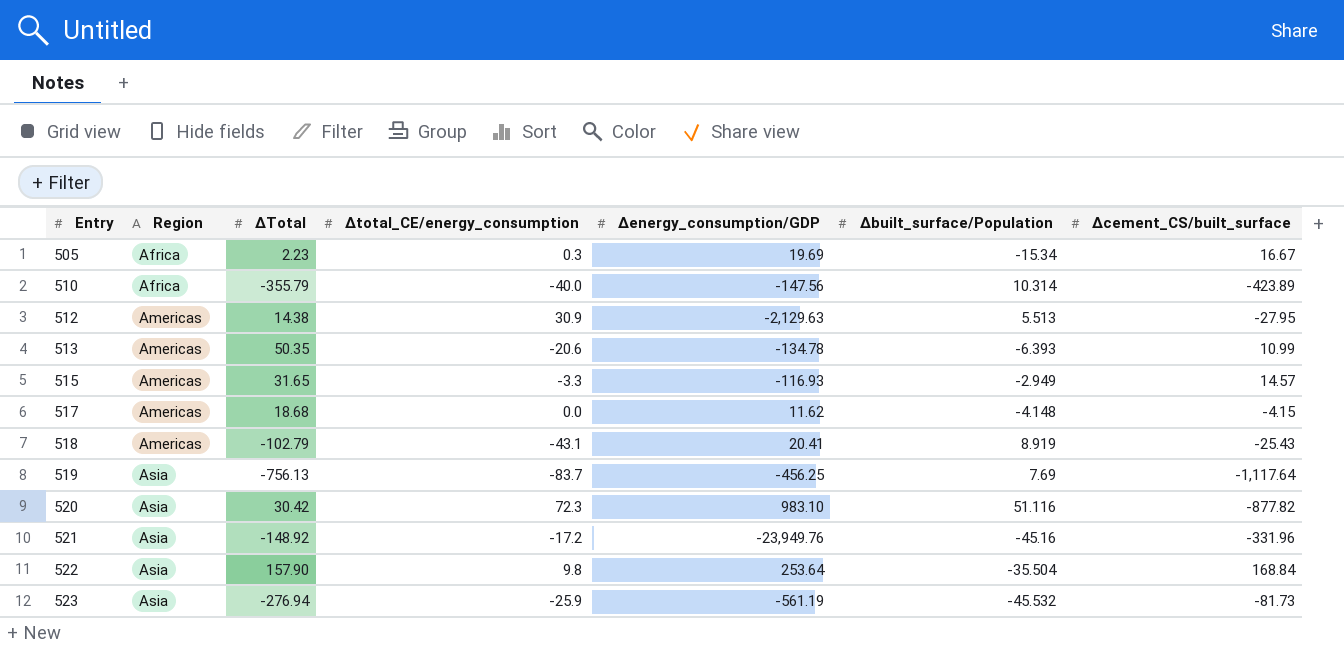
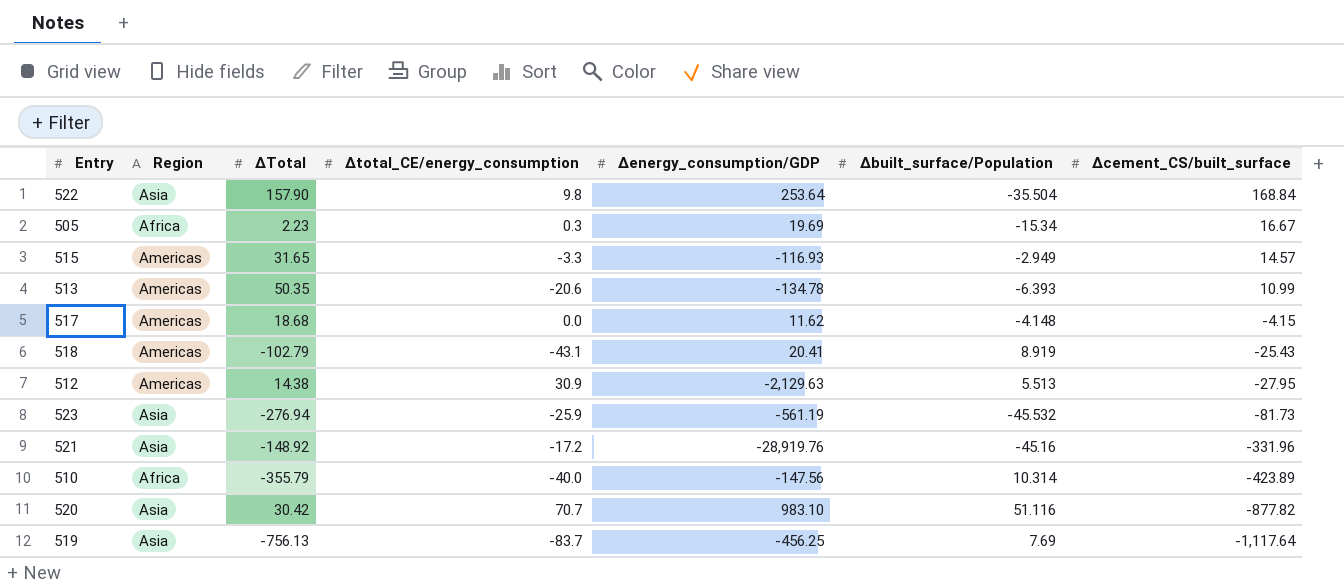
row order: Entry ascending -> Δcement_CS/built_surface descending
521 | Δenergy_consumption/GDP: -23,949.76 -> -28,919.76
520 | Δtotal_CE/energy_consumption: 72.3 -> 70.7

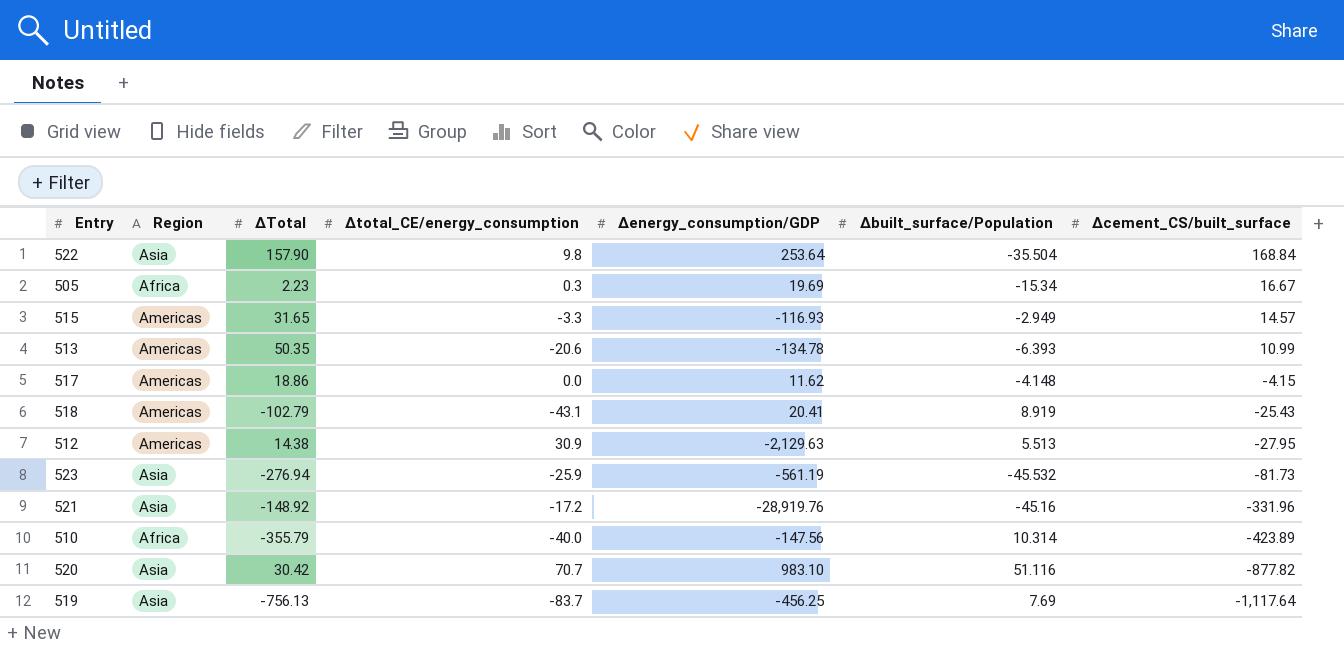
517 | ΔTotal: 18.68 -> 18.86

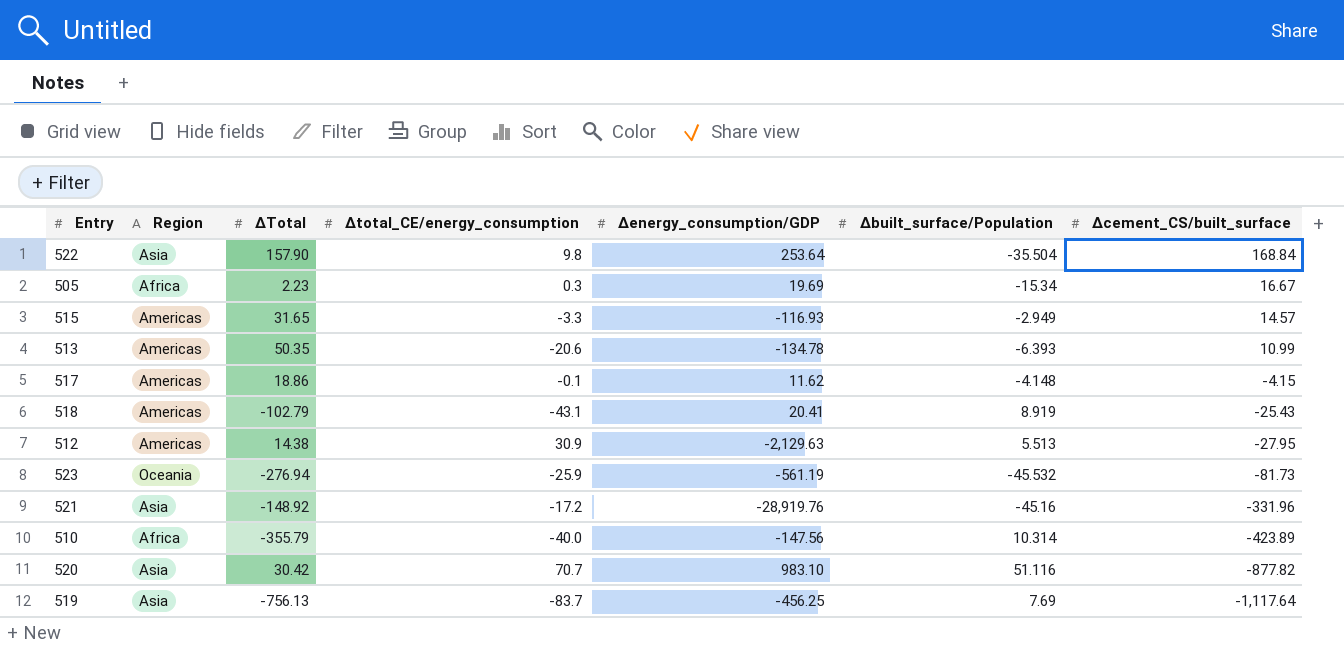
517 | Δtotal_CE/energy_consumption: 0.0 -> -0.1
523 | Region: Asia -> Oceania

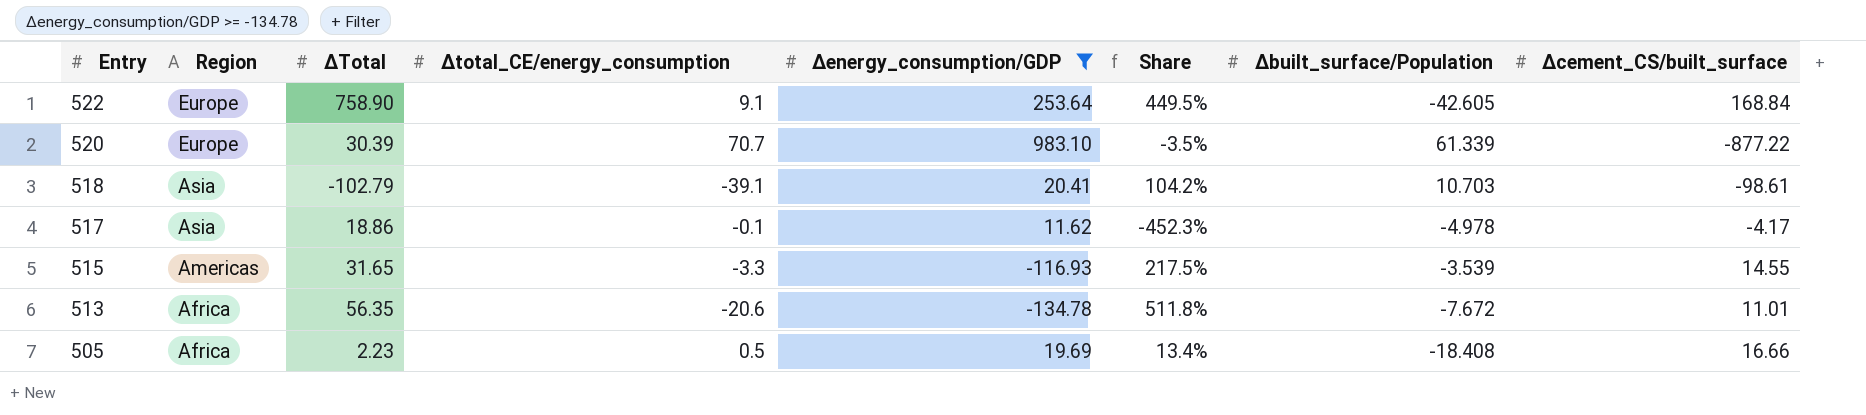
filter: none -> Δenergy_consumption/GDP >= -134.78
row order: Δcement_CS/built_surface descending -> Entry descending
column Share | formula: none -> [ΔTotal] / [Δcement_CS/built_surface]
522 | Region: Asia -> Europe
522 | ΔTotal: 157.90 -> 758.90
522 | Δtotal_CE/energy_consumption: 9.8 -> 9.1
522 | Δbuilt_surface/Population: -35.504 -> -42.605
520 | Region: Asia -> Europe
520 | ΔTotal: 30.42 -> 30.39
520 | Δbuilt_surface/Population: 51.116 -> 61.339
520 | Δcement_CS/built_surface: -877.82 -> -877.22
518 | Region: Americas -> Asia
518 | Δtotal_CE/energy_consumption: -43.1 -> -39.1
518 | Δbuilt_surface/Population: 8.919 -> 10.703
518 | Δcement_CS/built_surface: -25.43 -> -98.61
517 | Region: Americas -> Asia
517 | Δbuilt_surface/Population: -4.148 -> -4.978
517 | Δcement_CS/built_surface: -4.15 -> -4.17
515 | Δbuilt_surface/Population: -2.949 -> -3.539
515 | Δcement_CS/built_surface: 14.57 -> 14.55
513 | Region: Americas -> Africa
513 | ΔTotal: 50.35 -> 56.35
513 | Δbuilt_surface/Population: -6.393 -> -7.672
513 | Δcement_CS/built_surface: 10.99 -> 11.01
505 | Δtotal_CE/energy_consumption: 0.3 -> 0.5
505 | Δbuilt_surface/Population: -15.34 -> -18.408
505 | Δcement_CS/built_surface: 16.67 -> 16.66

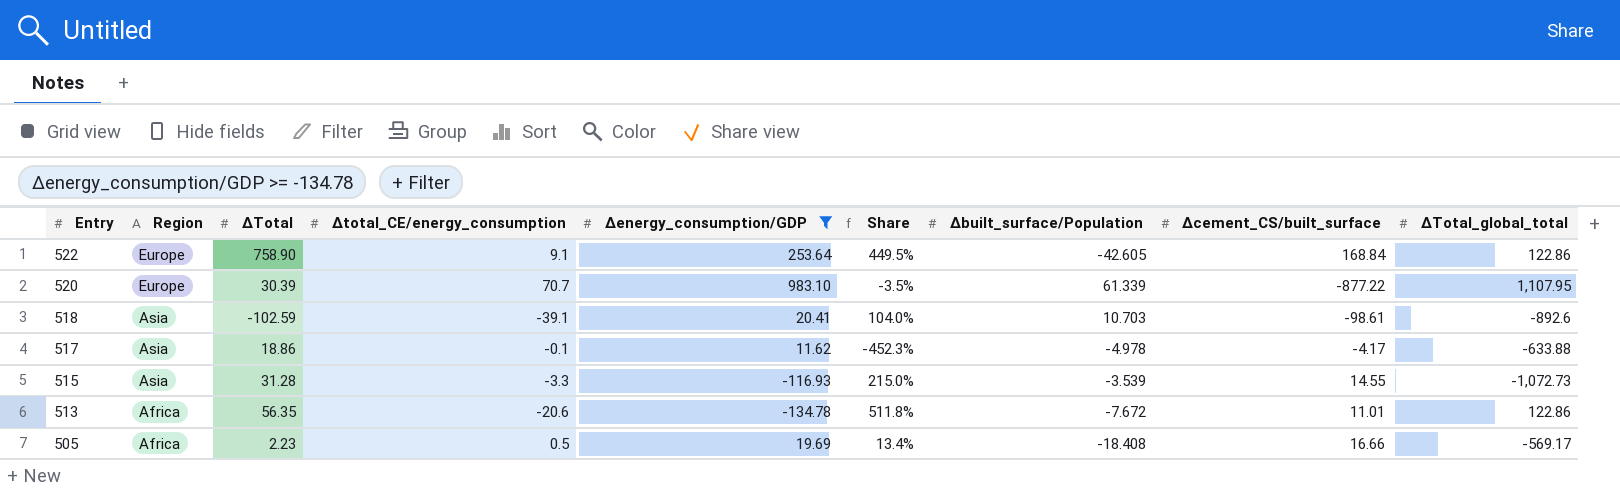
column ΔTotal_global_total | position: none -> 9
518 | ΔTotal: -102.79 -> -102.59
518 | Share: 104.2% -> 104.0%
515 | Region: Americas -> Asia
515 | ΔTotal: 31.65 -> 31.28
515 | Share: 217.5% -> 215.0%

